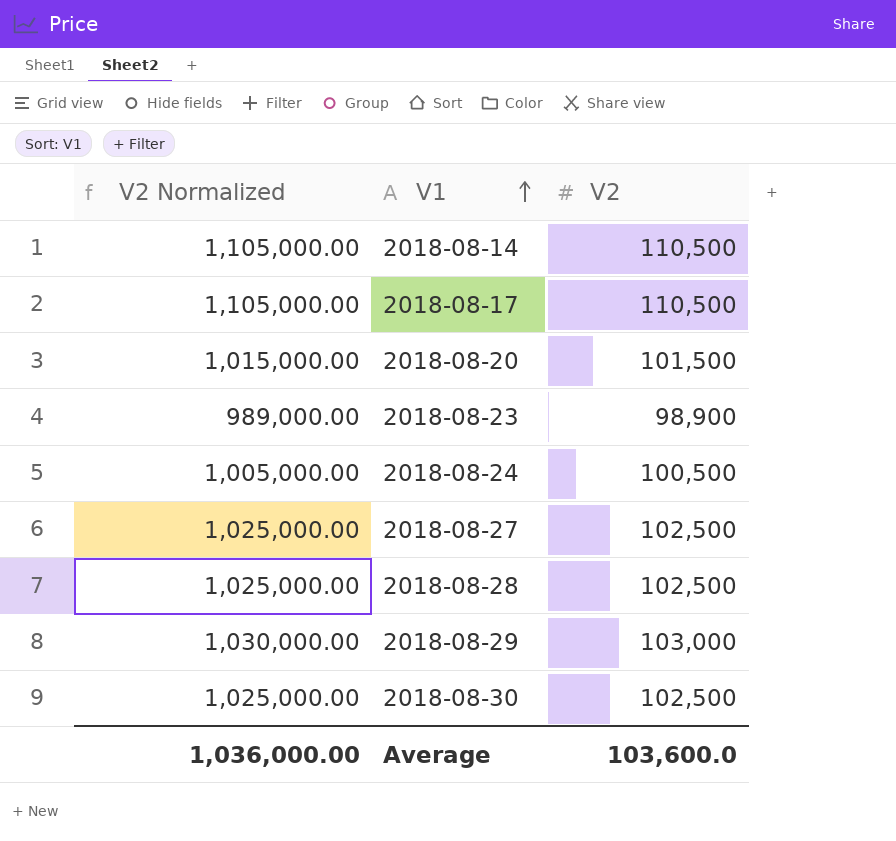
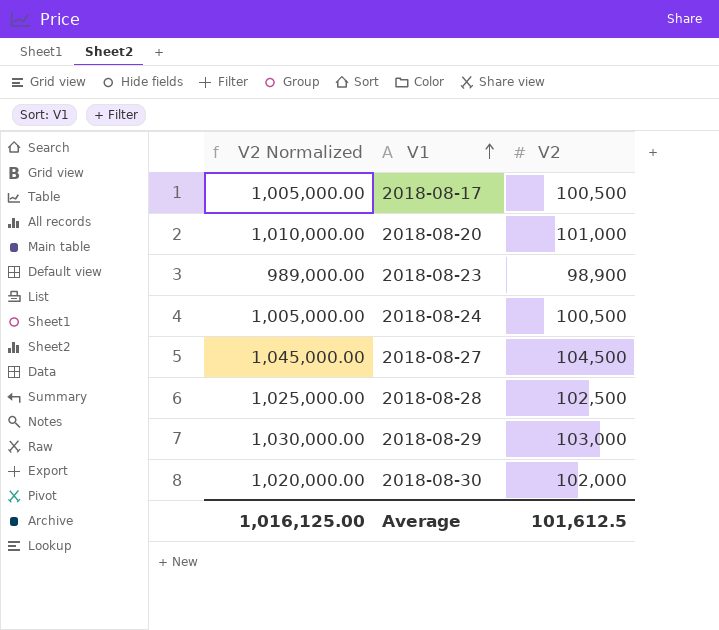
row 2018-08-14: 1,105,000.00 | 110,500 -> none
2018-08-17 | V2 Normalized: 1,105,000.00 -> 1,005,000.00
2018-08-17 | V2: 110,500 -> 100,500
2018-08-20 | V2 Normalized: 1,015,000.00 -> 1,010,000.00
2018-08-20 | V2: 101,500 -> 101,000
2018-08-27 | V2 Normalized: 1,025,000.00 -> 1,045,000.00
2018-08-27 | V2: 102,500 -> 104,500
2018-08-30 | V2 Normalized: 1,025,000.00 -> 1,020,000.00
2018-08-30 | V2: 102,500 -> 102,000
Average | V2 Normalized: 1,036,000.00 -> 1,016,125.00
Average | V2: 103,600.0 -> 101,612.5

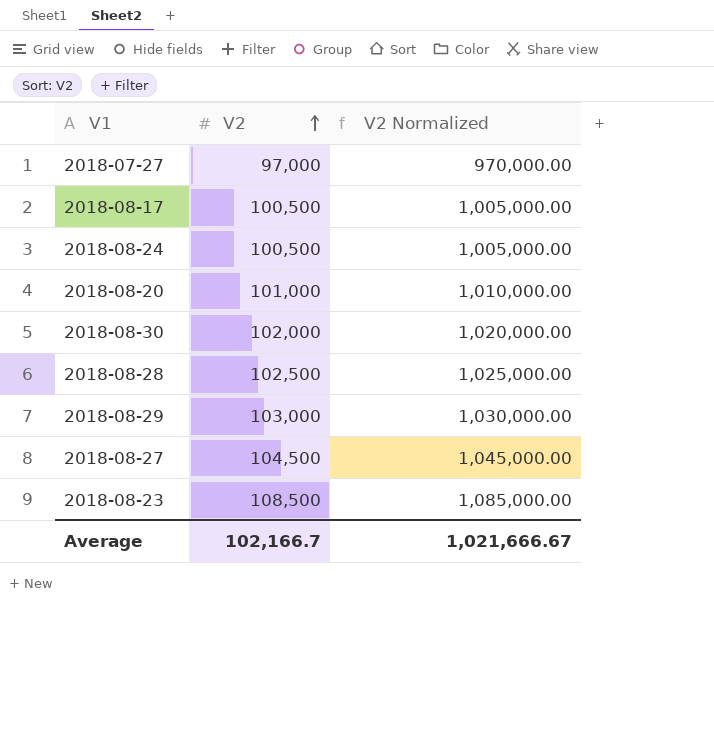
row order: V1 ascending -> V2 ascending
column V2 Normalized | position: 1 -> 3
row 2018-07-27: none -> 97,000 | 970,000.00
2018-08-23 | V2: 98,900 -> 108,500
2018-08-23 | V2 Normalized: 989,000.00 -> 1,085,000.00
Average | V2: 101,612.5 -> 102,166.7
Average | V2 Normalized: 1,016,125.00 -> 1,021,666.67

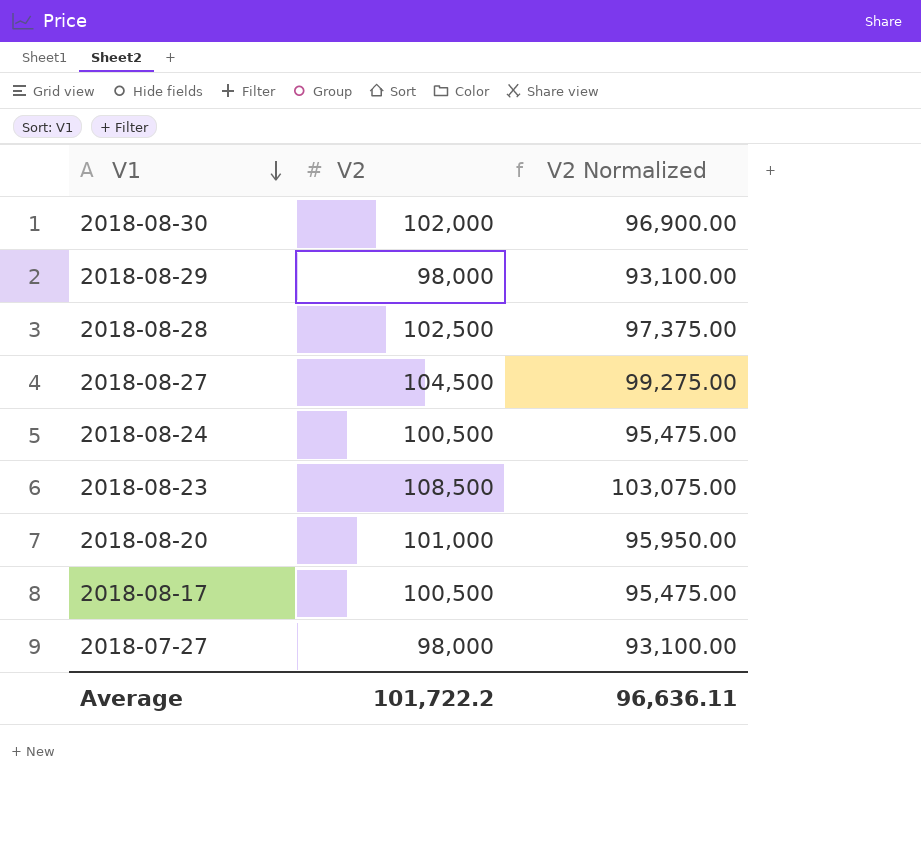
row order: V2 ascending -> V1 descending
column V2 Normalized | formula: [V2] * 10 -> [V2] * 0.95
2018-08-29 | V2: 103,000 -> 98,000
2018-07-27 | V2: 97,000 -> 98,000
Average | V2: 102,166.7 -> 101,722.2
Average | V2 Normalized: 1,021,666.67 -> 96,636.11

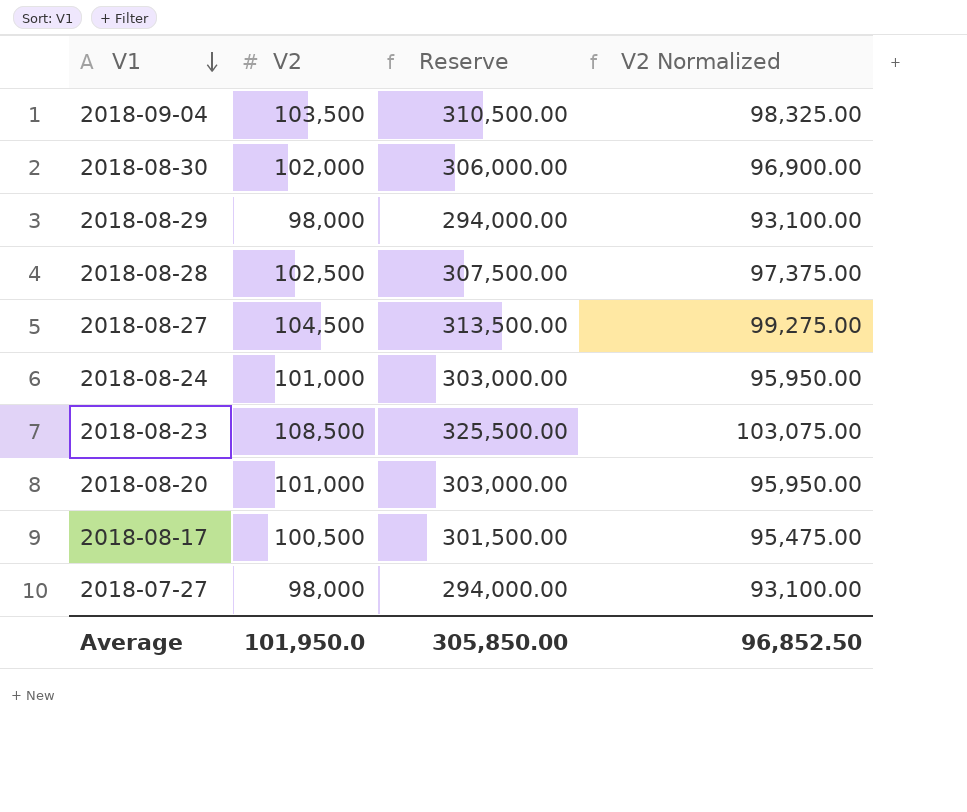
column Reserve | formula: none -> [V2] * 3
row 2018-09-04: none -> 103,500 | 310,500.00 | 98,325.00
2018-08-24 | V2: 100,500 -> 101,000
2018-08-24 | V2 Normalized: 95,475.00 -> 95,950.00
Average | V2: 101,722.2 -> 101,950.0
Average | V2 Normalized: 96,636.11 -> 96,852.50

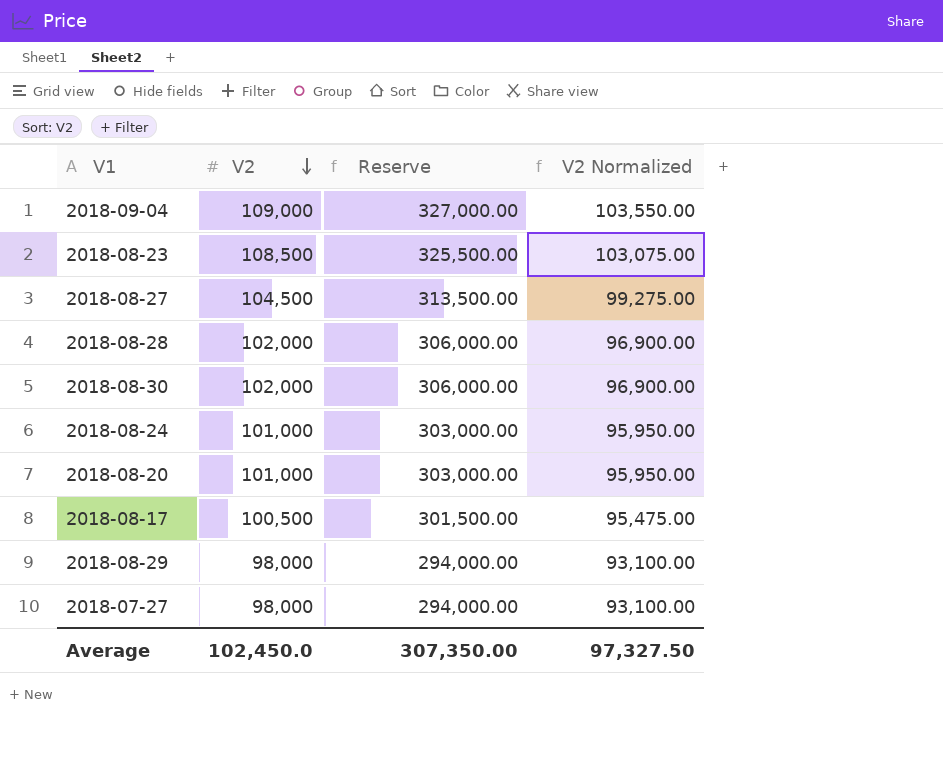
row order: V1 descending -> V2 descending
2018-09-04 | V2: 103,500 -> 109,000
2018-09-04 | Reserve: 310,500.00 -> 327,000.00
2018-09-04 | V2 Normalized: 98,325.00 -> 103,550.00
2018-08-28 | V2: 102,500 -> 102,000
2018-08-28 | Reserve: 307,500.00 -> 306,000.00
2018-08-28 | V2 Normalized: 97,375.00 -> 96,900.00
Average | V2: 101,950.0 -> 102,450.0
Average | Reserve: 305,850.00 -> 307,350.00
Average | V2 Normalized: 96,852.50 -> 97,327.50

